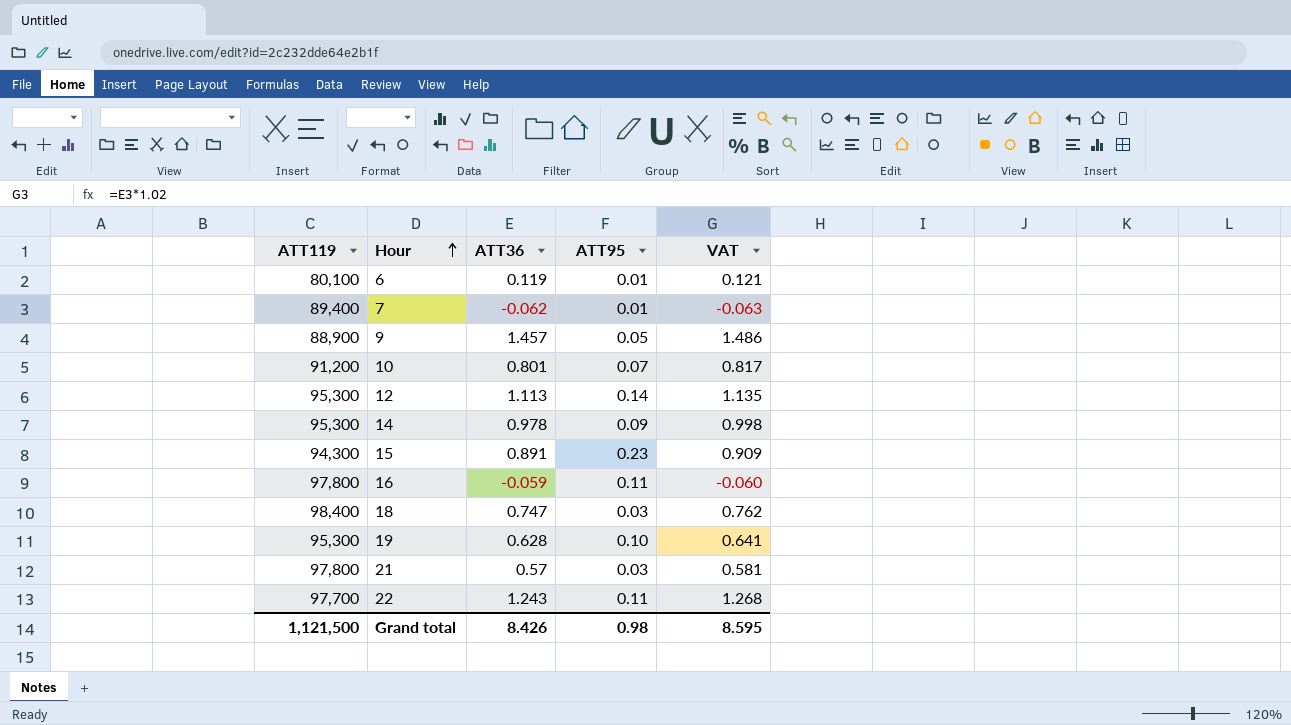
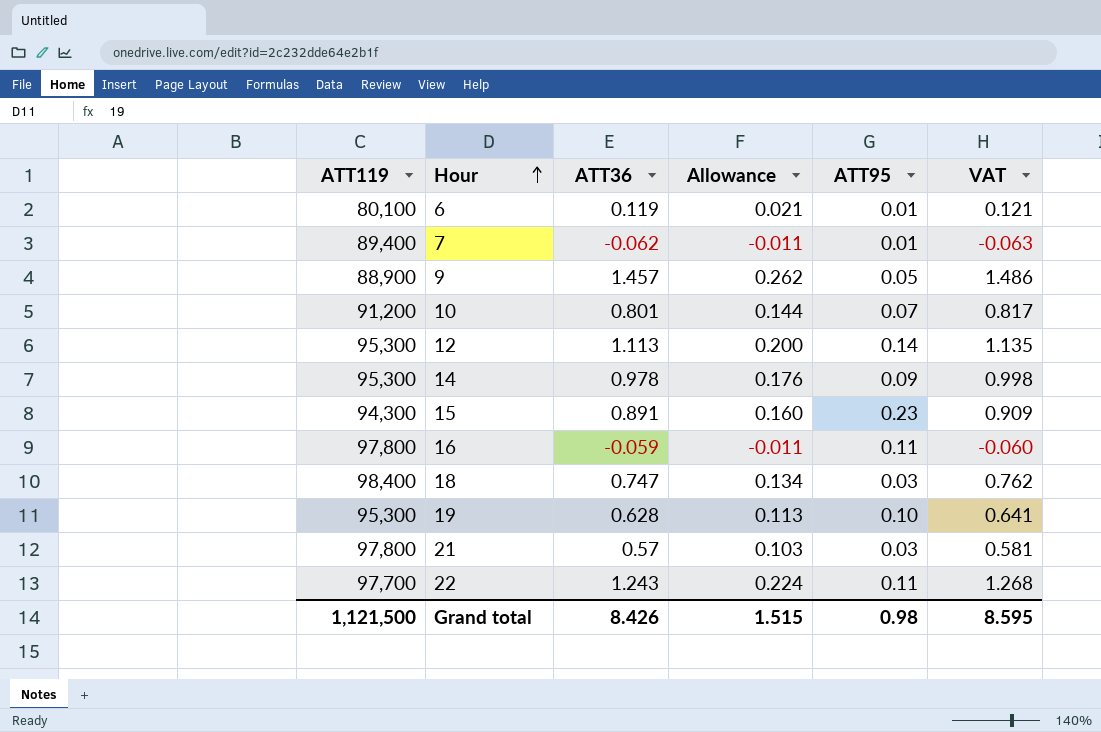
column Allowance | formula: none -> [ATT36] * 0.18

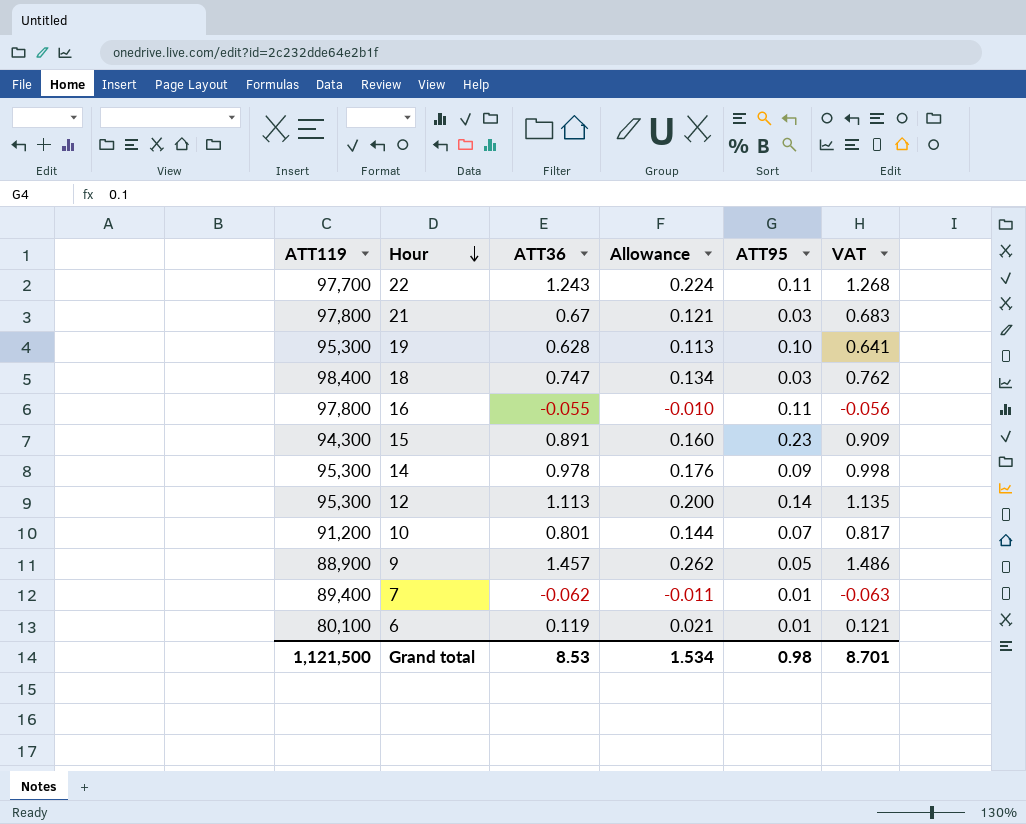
row order: Hour ascending -> Hour descending
21 | ATT36: 0.57 -> 0.67
21 | Allowance: 0.103 -> 0.121
21 | VAT: 0.581 -> 0.683
16 | ATT36: -0.059 -> -0.055
16 | Allowance: -0.011 -> -0.010
16 | VAT: -0.060 -> -0.056
Grand total | ATT36: 8.426 -> 8.53
Grand total | Allowance: 1.515 -> 1.534
Grand total | VAT: 8.595 -> 8.701

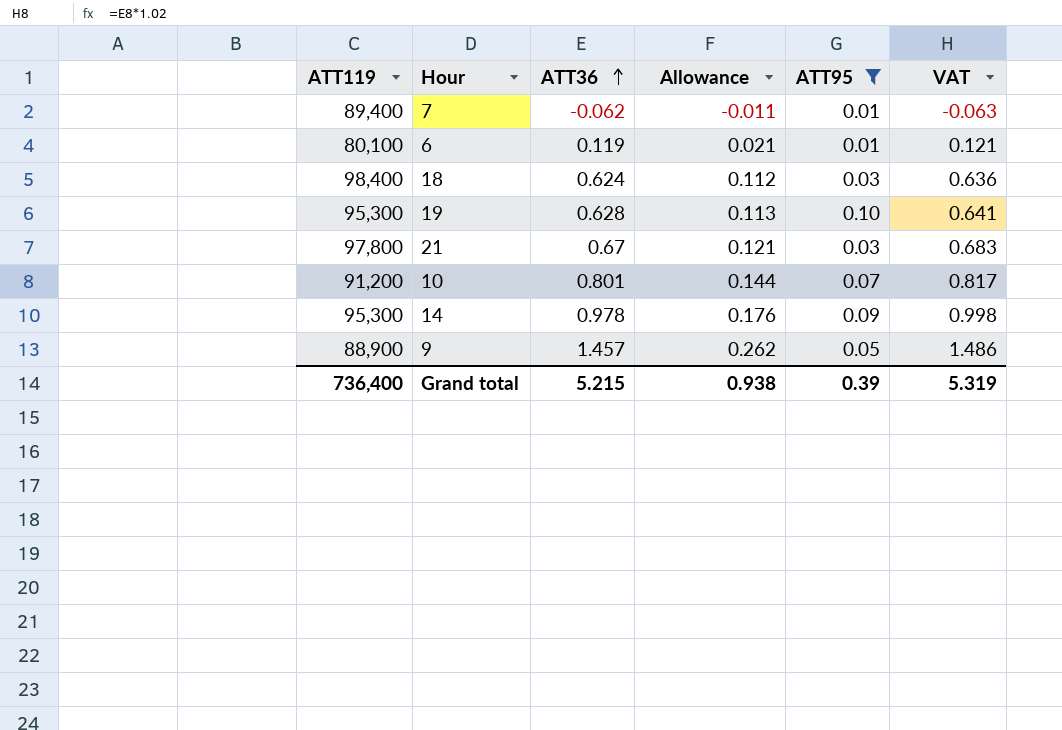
filter: none -> ATT95 <= 0.10
row order: Hour descending -> ATT36 ascending
18 | ATT36: 0.747 -> 0.624
18 | Allowance: 0.134 -> 0.112
18 | VAT: 0.762 -> 0.636
Grand total | ATT119: 1,121,500 -> 736,400
Grand total | ATT36: 8.53 -> 5.215
Grand total | Allowance: 1.534 -> 0.938
Grand total | ATT95: 0.98 -> 0.39
Grand total | VAT: 8.701 -> 5.319

